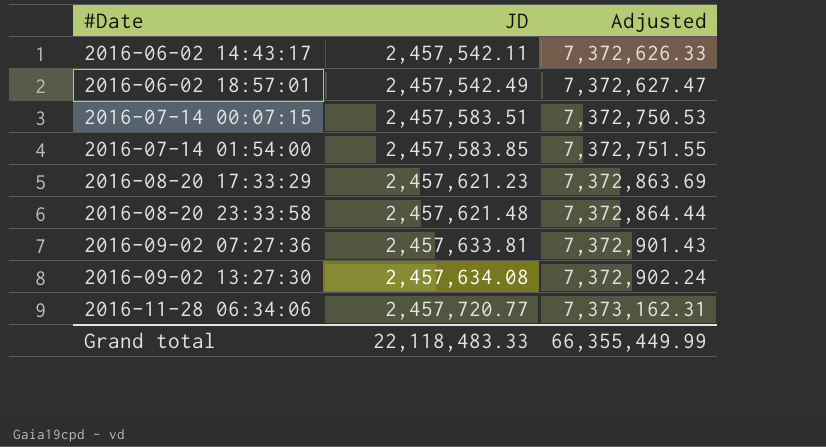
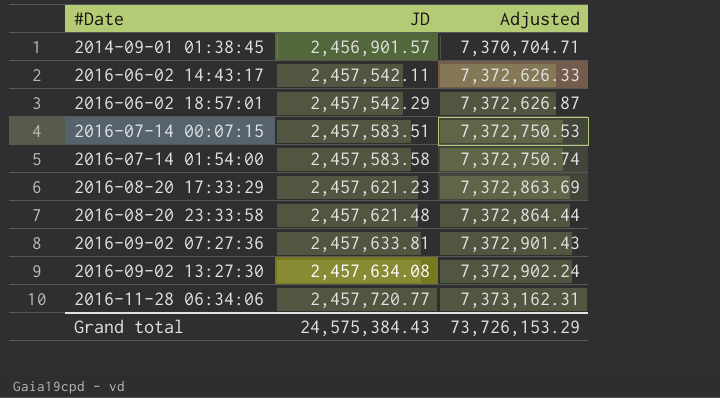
row 2014-09-01 01:38:45: none -> 2,456,901.57 | 7,370,704.71
2016-06-02 18:57:01 | JD: 2,457,542.49 -> 2,457,542.29
2016-06-02 18:57:01 | Adjusted: 7,372,627.47 -> 7,372,626.87
2016-07-14 01:54:00 | JD: 2,457,583.85 -> 2,457,583.58
2016-07-14 01:54:00 | Adjusted: 7,372,751.55 -> 7,372,750.74
Grand total | JD: 22,118,483.33 -> 24,575,384.43
Grand total | Adjusted: 66,355,449.99 -> 73,726,153.29

